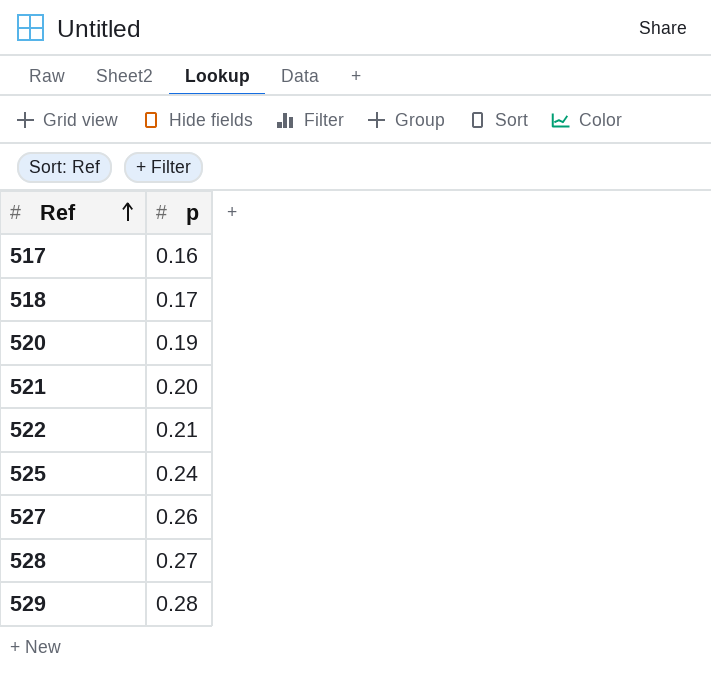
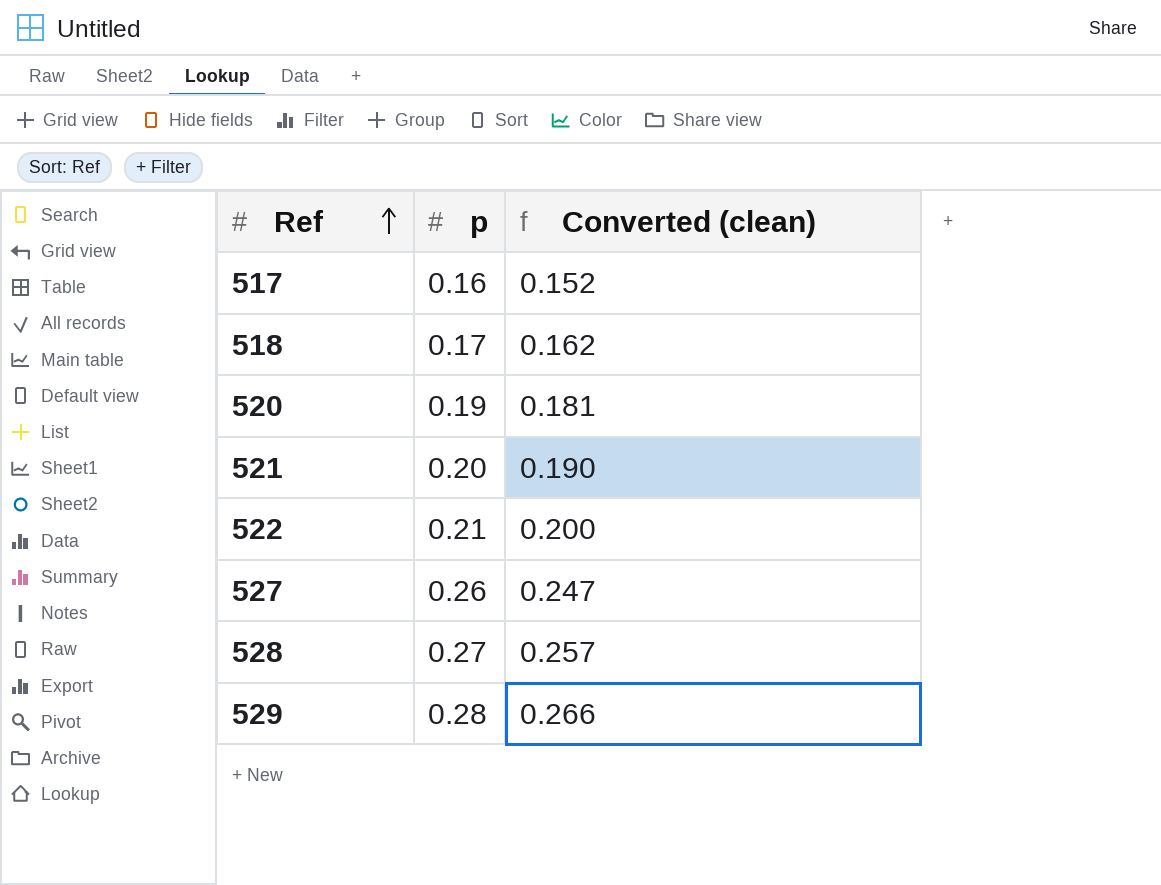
column Converted (clean) | formula: none -> [p] * 0.95
row 525: 0.24 -> none

